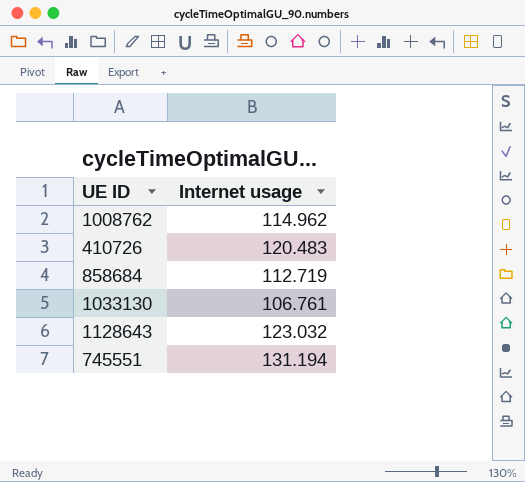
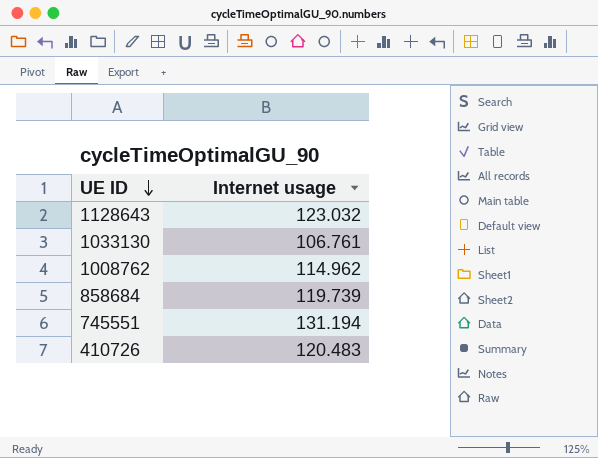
row order: none -> UE ID descending
858684 | Internet usage: 112.719 -> 119.739

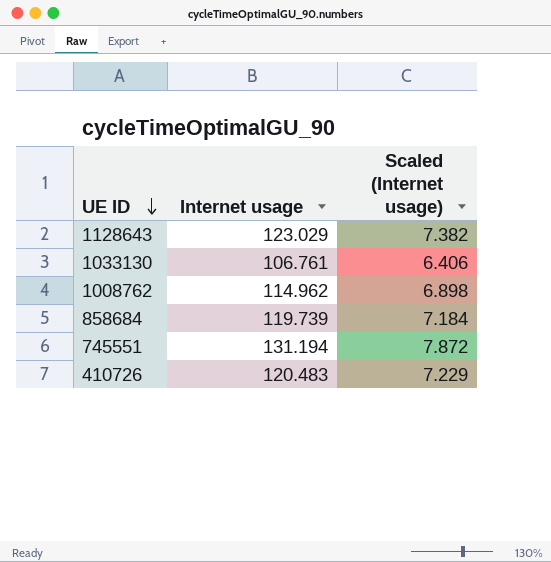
column Scaled (Internet usage) | formula: none -> [Internet usage] * 0.06
1128643 | Internet usage: 123.032 -> 123.029

